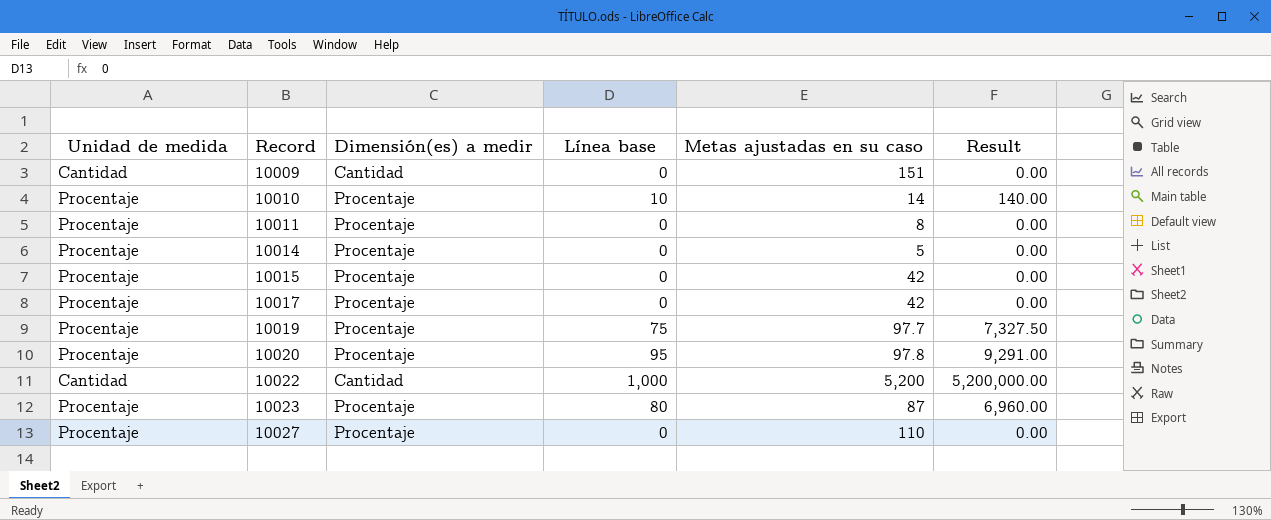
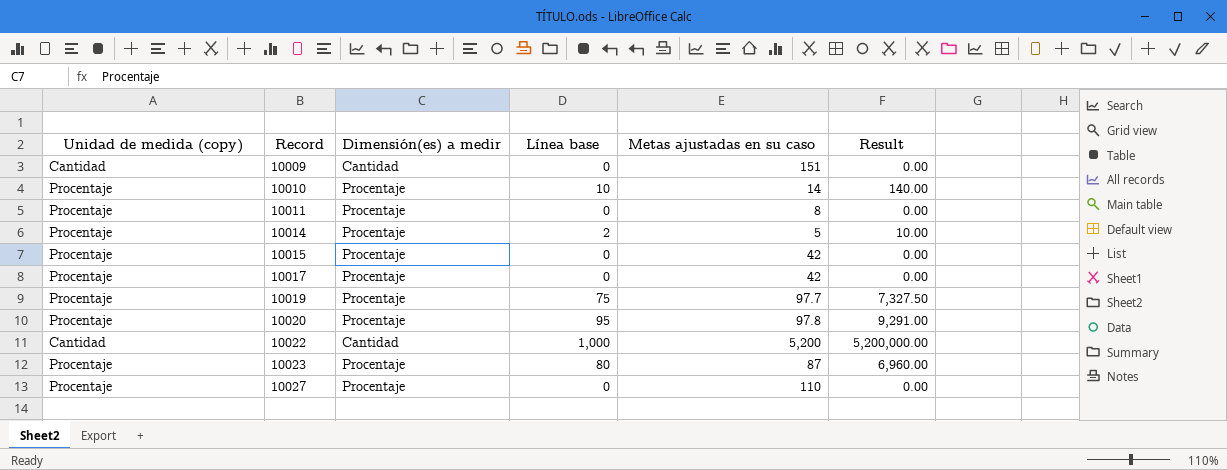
column name: Unidad de medida -> Unidad de medida (copy)
10014 | Línea base: 0 -> 2
10014 | Result: 0.00 -> 10.00

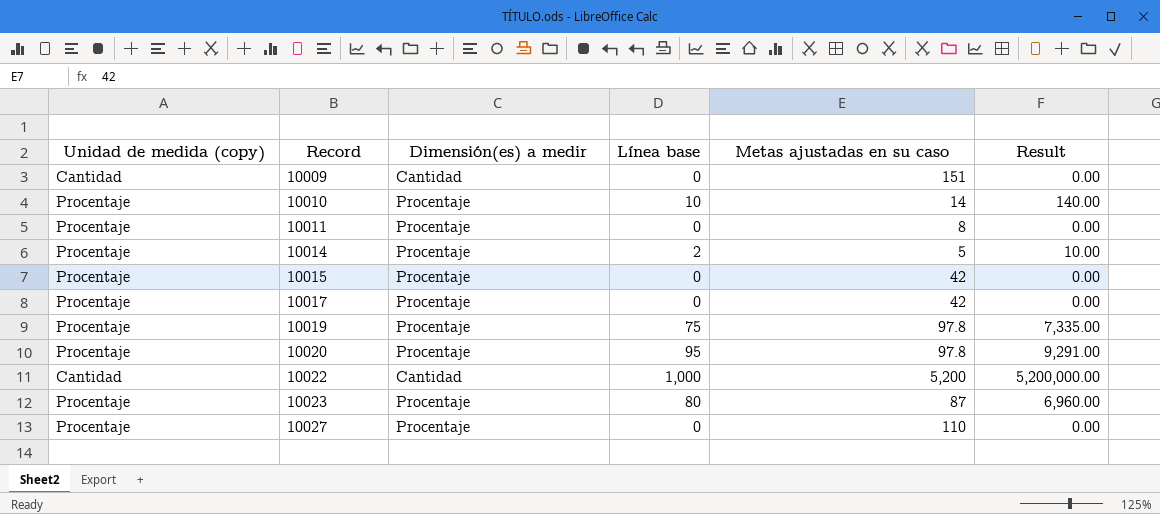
10019 | Metas ajustadas en su caso: 97.7 -> 97.8
10019 | Result: 7,327.50 -> 7,335.00

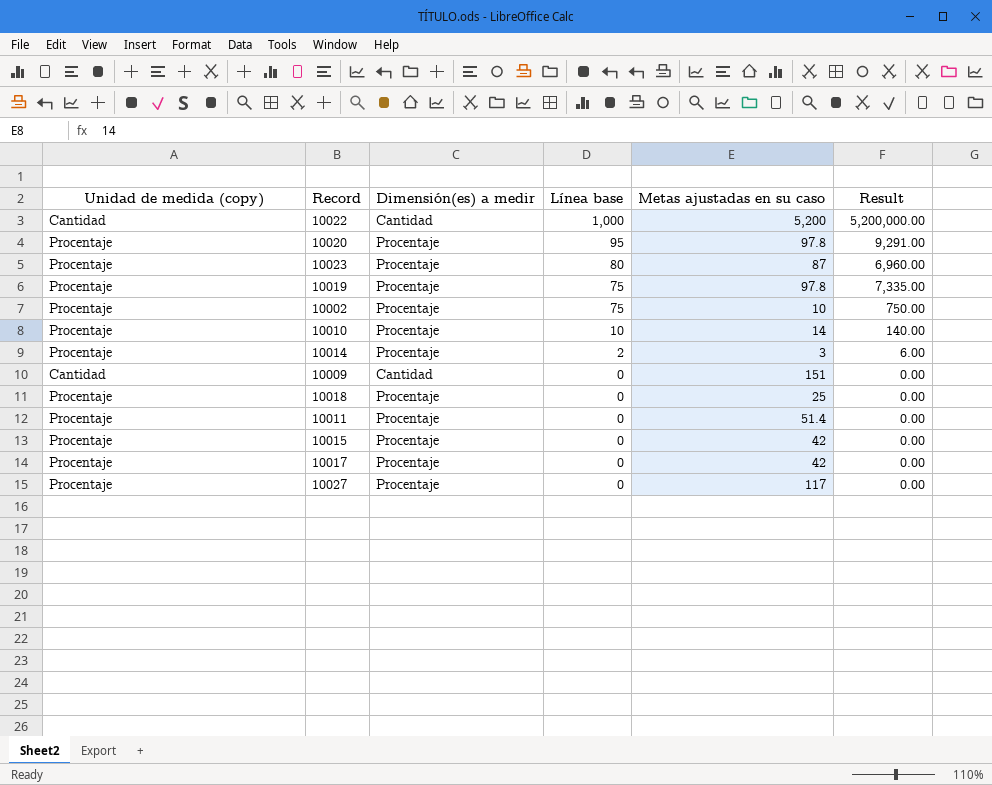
row order: Record ascending -> Línea base descending
row 10002: none -> Procentaje | Procentaje | 75 | 10 | 750.00
10014 | Metas ajustadas en su caso: 5 -> 3
10014 | Result: 10.00 -> 6.00
row 10018: none -> Procentaje | Procentaje | 0 | 25 | 0.00
10011 | Metas ajustadas en su caso: 8 -> 51.4
10027 | Metas ajustadas en su caso: 110 -> 117

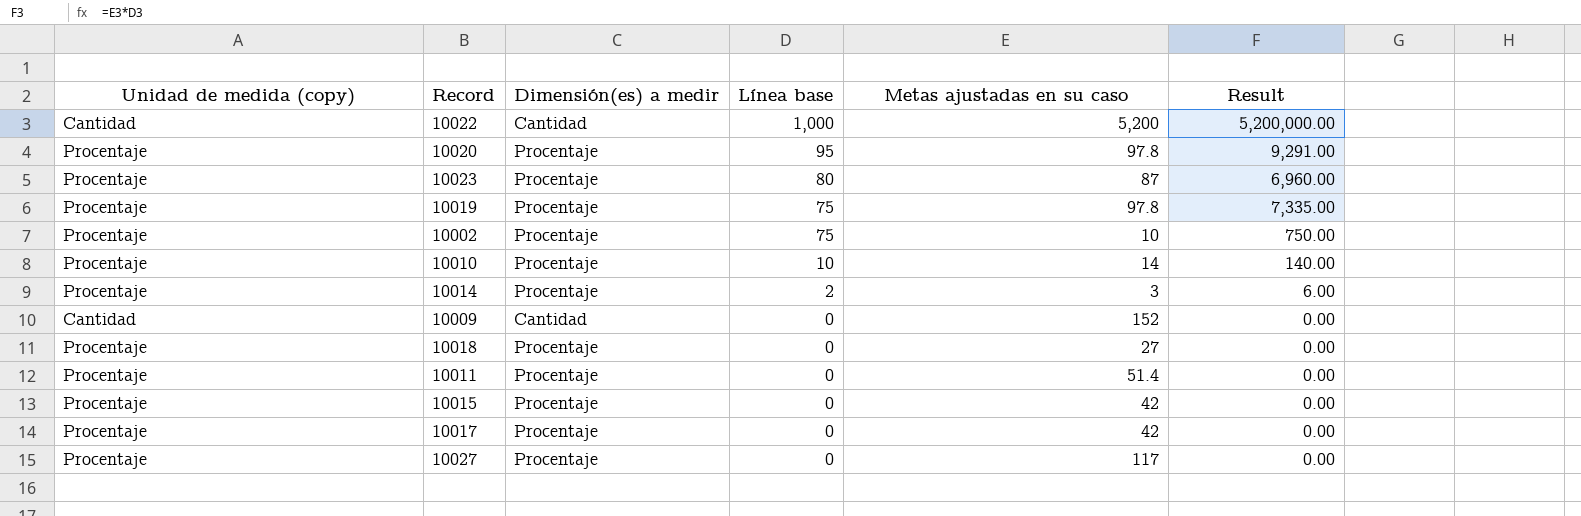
10009 | Metas ajustadas en su caso: 151 -> 152
10018 | Metas ajustadas en su caso: 25 -> 27

